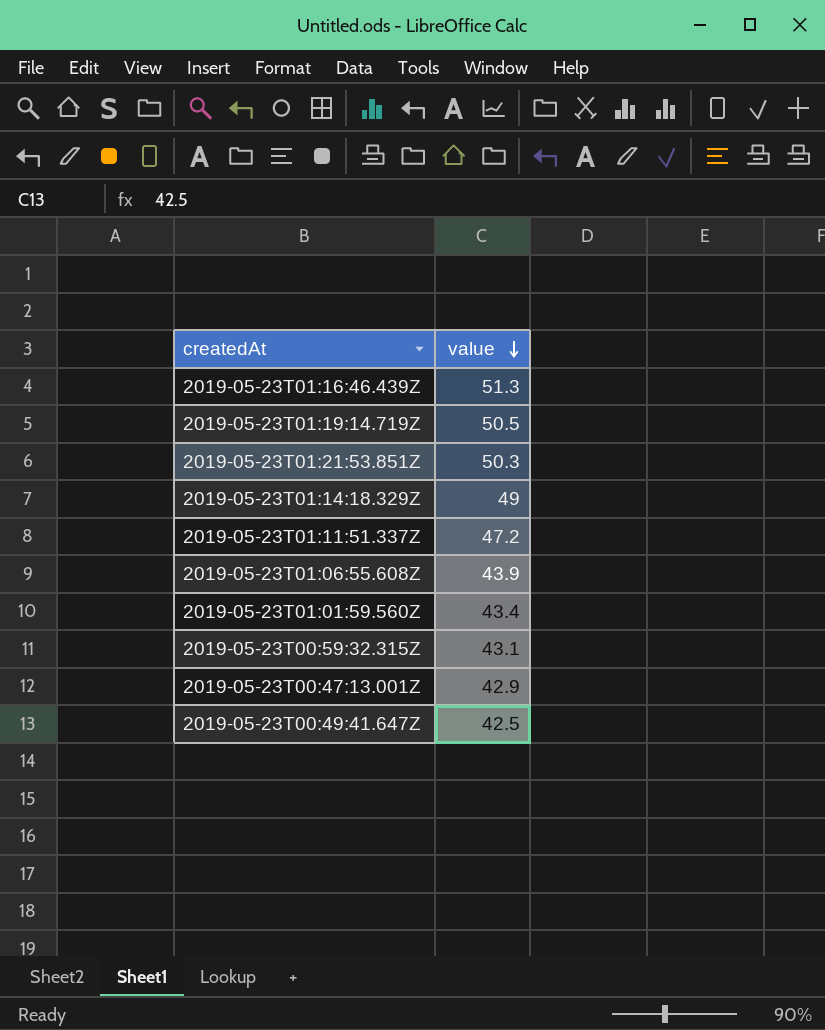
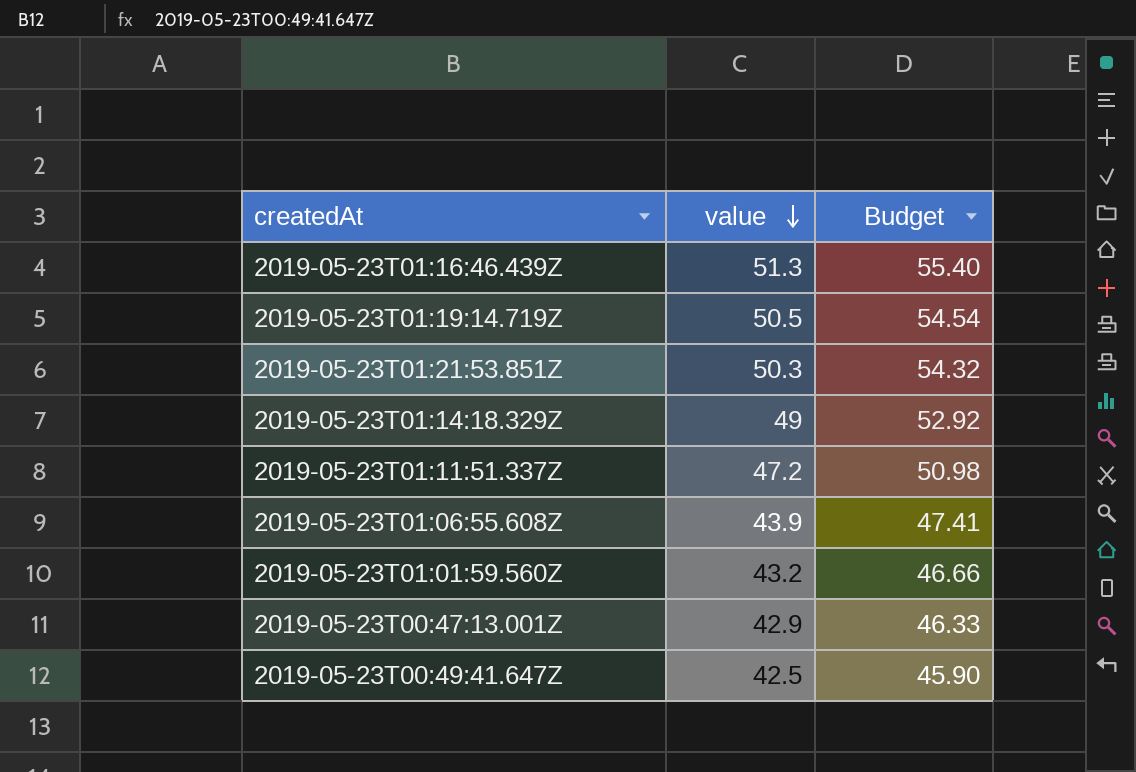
column Budget | formula: none -> [value] * 1.08
row 2019-05-23T00:59:32.315Z: 43.1 -> none
2019-05-23T01:01:59.560Z | value: 43.4 -> 43.2

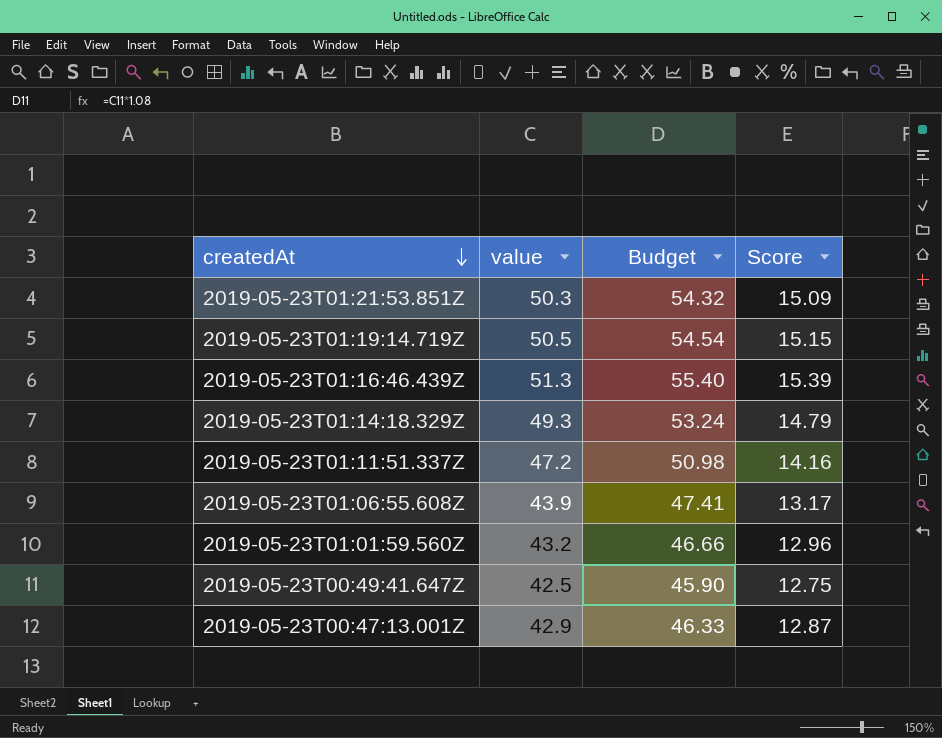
row order: value descending -> createdAt descending
column Score | formula: none -> [value] * 0.3
2019-05-23T01:14:18.329Z | value: 49 -> 49.3
2019-05-23T01:14:18.329Z | Budget: 52.92 -> 53.24

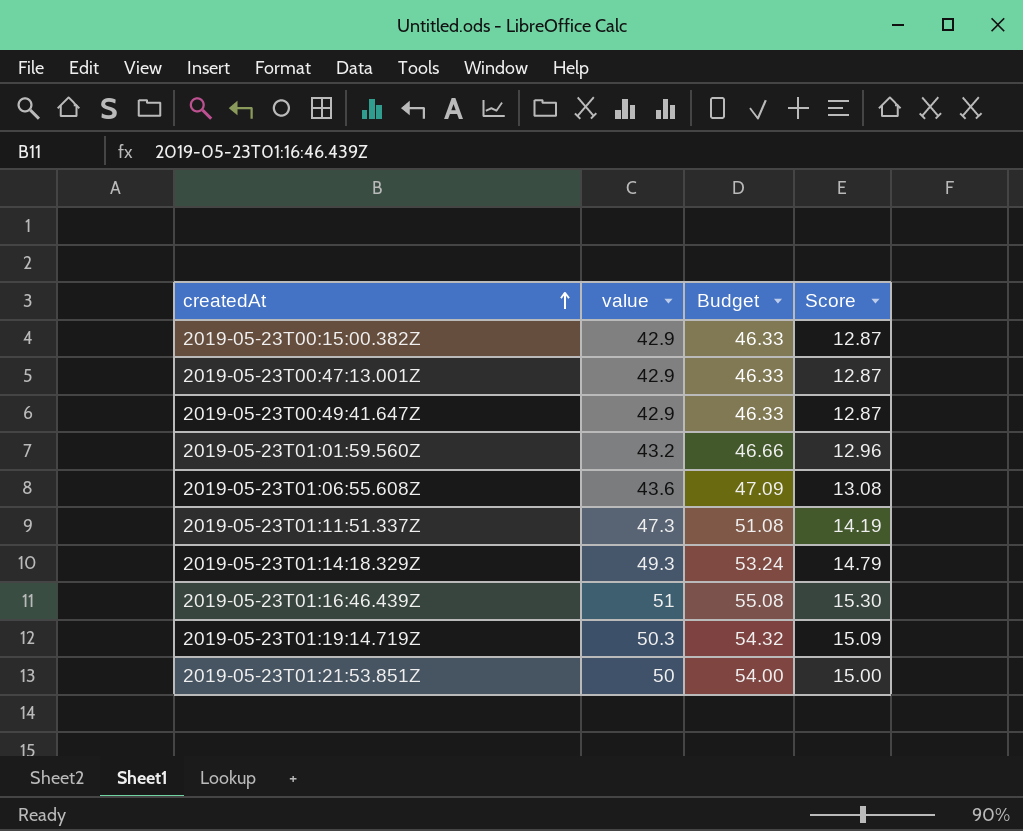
row order: createdAt descending -> createdAt ascending
row 2019-05-23T00:15:00.382Z: none -> 42.9 | 46.33 | 12.87
2019-05-23T00:49:41.647Z | value: 42.5 -> 42.9
2019-05-23T00:49:41.647Z | Budget: 45.90 -> 46.33
2019-05-23T00:49:41.647Z | Score: 12.75 -> 12.87
2019-05-23T01:06:55.608Z | value: 43.9 -> 43.6
2019-05-23T01:06:55.608Z | Budget: 47.41 -> 47.09
2019-05-23T01:06:55.608Z | Score: 13.17 -> 13.08
2019-05-23T01:11:51.337Z | value: 47.2 -> 47.3
2019-05-23T01:11:51.337Z | Budget: 50.98 -> 51.08
2019-05-23T01:11:51.337Z | Score: 14.16 -> 14.19
2019-05-23T01:16:46.439Z | value: 51.3 -> 51
2019-05-23T01:16:46.439Z | Budget: 55.40 -> 55.08
2019-05-23T01:16:46.439Z | Score: 15.39 -> 15.30
2019-05-23T01:19:14.719Z | value: 50.5 -> 50.3
2019-05-23T01:19:14.719Z | Budget: 54.54 -> 54.32
2019-05-23T01:19:14.719Z | Score: 15.15 -> 15.09
2019-05-23T01:21:53.851Z | value: 50.3 -> 50
2019-05-23T01:21:53.851Z | Budget: 54.32 -> 54.00
2019-05-23T01:21:53.851Z | Score: 15.09 -> 15.00

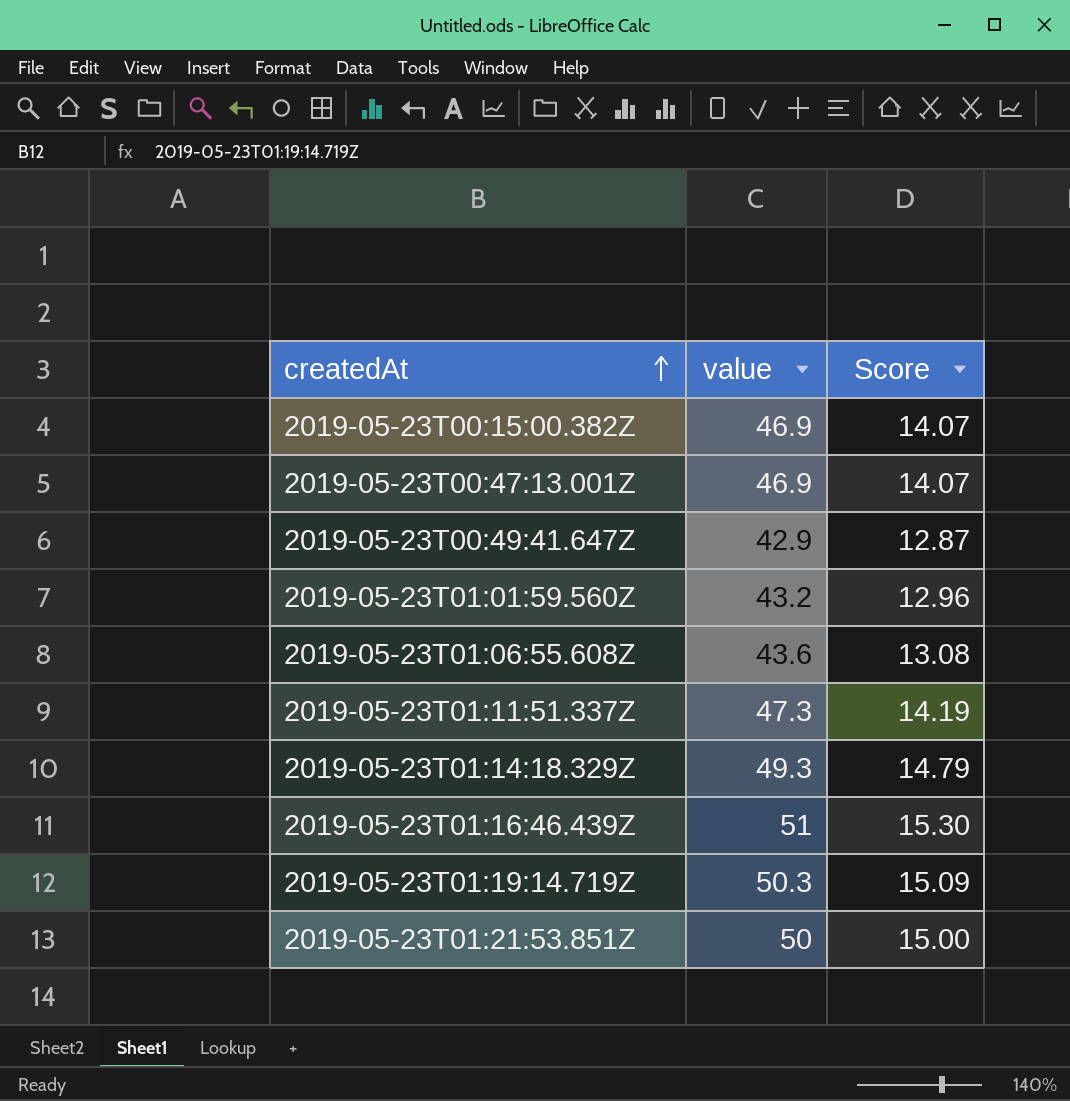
column Budget | formula: [value] * 1.08 -> none
2019-05-23T00:15:00.382Z | value: 42.9 -> 46.9
2019-05-23T00:15:00.382Z | Score: 12.87 -> 14.07
2019-05-23T00:47:13.001Z | value: 42.9 -> 46.9
2019-05-23T00:47:13.001Z | Score: 12.87 -> 14.07

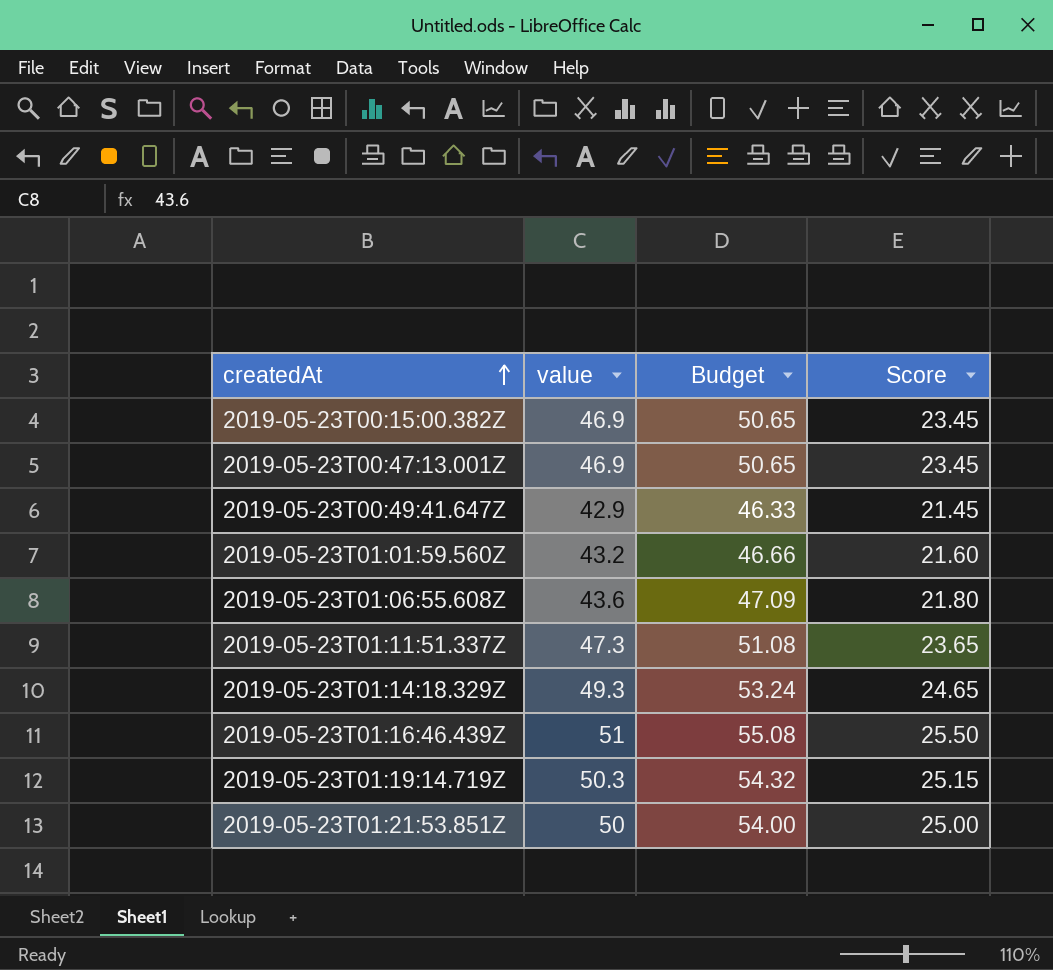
column Budget | formula: none -> [value] * 1.08
column Score | formula: [value] * 0.3 -> [value] * 0.5

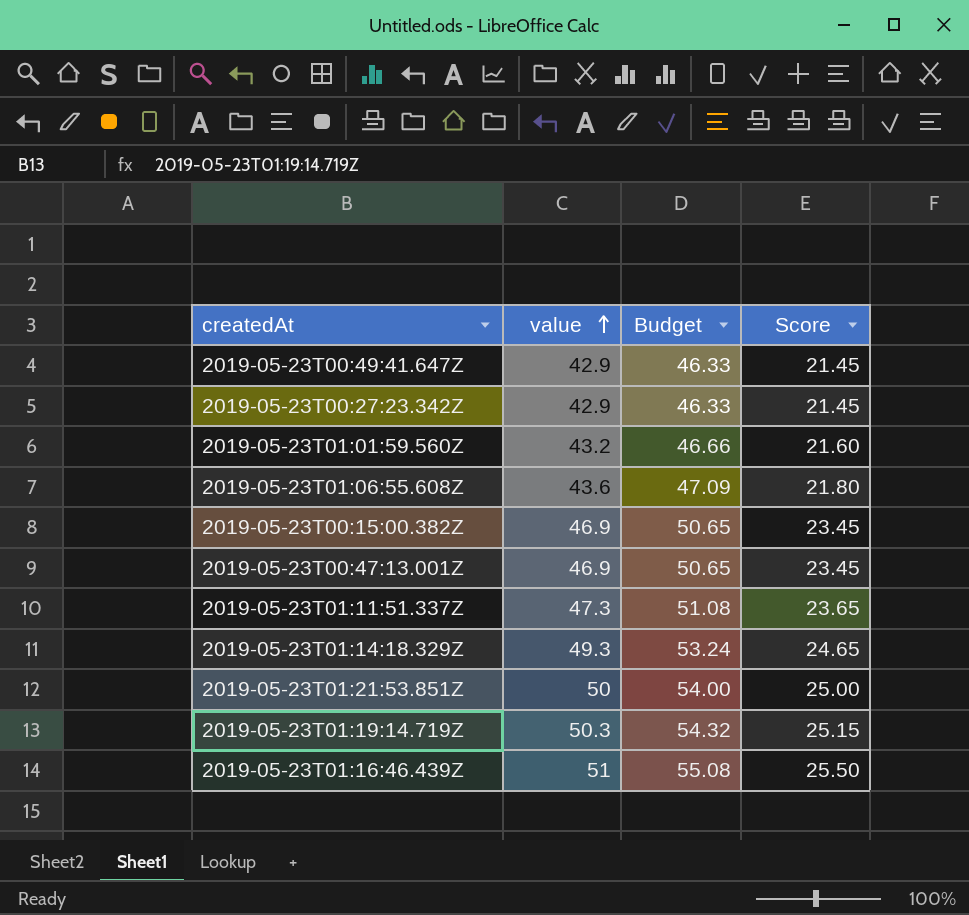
row order: createdAt ascending -> value ascending
row 2019-05-23T00:27:23.342Z: none -> 42.9 | 46.33 | 21.45

